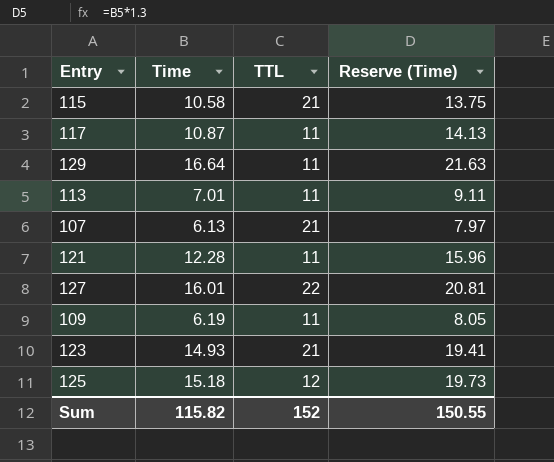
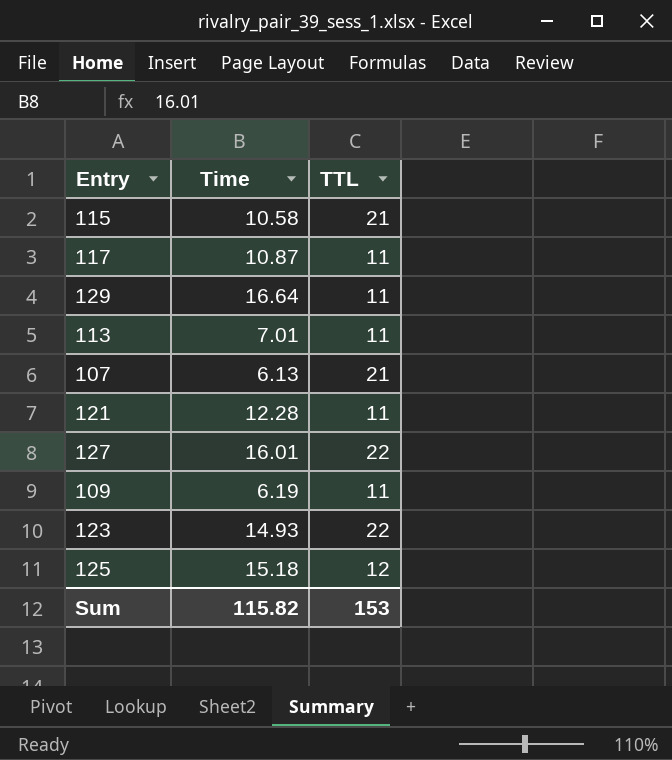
column Reserve (Time) | formula: [Time] * 1.3 -> none
123 | TTL: 21 -> 22
Sum | TTL: 152 -> 153

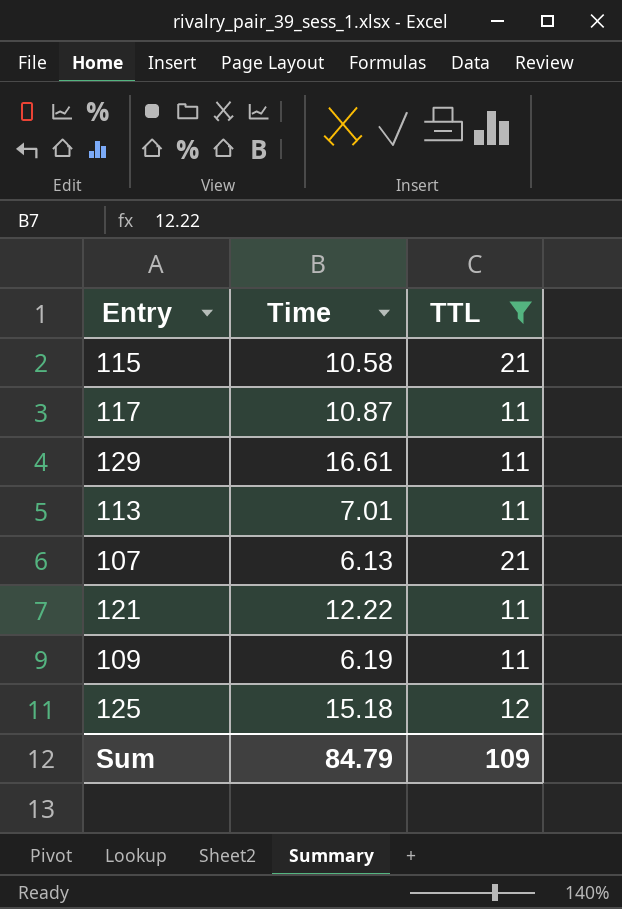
filter: none -> TTL != 22
129 | Time: 16.64 -> 16.61
121 | Time: 12.28 -> 12.22
Sum | Time: 115.82 -> 84.79
Sum | TTL: 153 -> 109

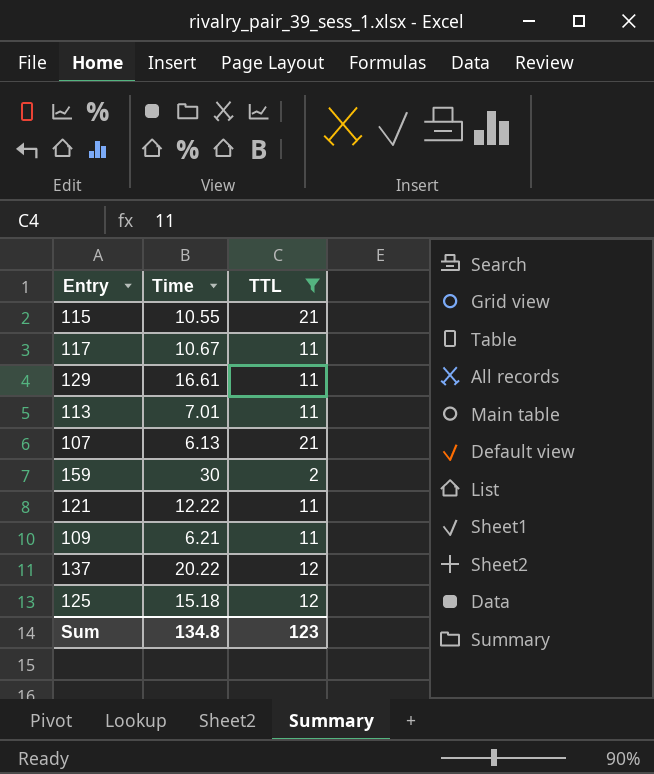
115 | Time: 10.58 -> 10.55
117 | Time: 10.87 -> 10.67
row 159: none -> 30 | 2
109 | Time: 6.19 -> 6.21
row 137: none -> 20.22 | 12
Sum | Time: 84.79 -> 134.8
Sum | TTL: 109 -> 123

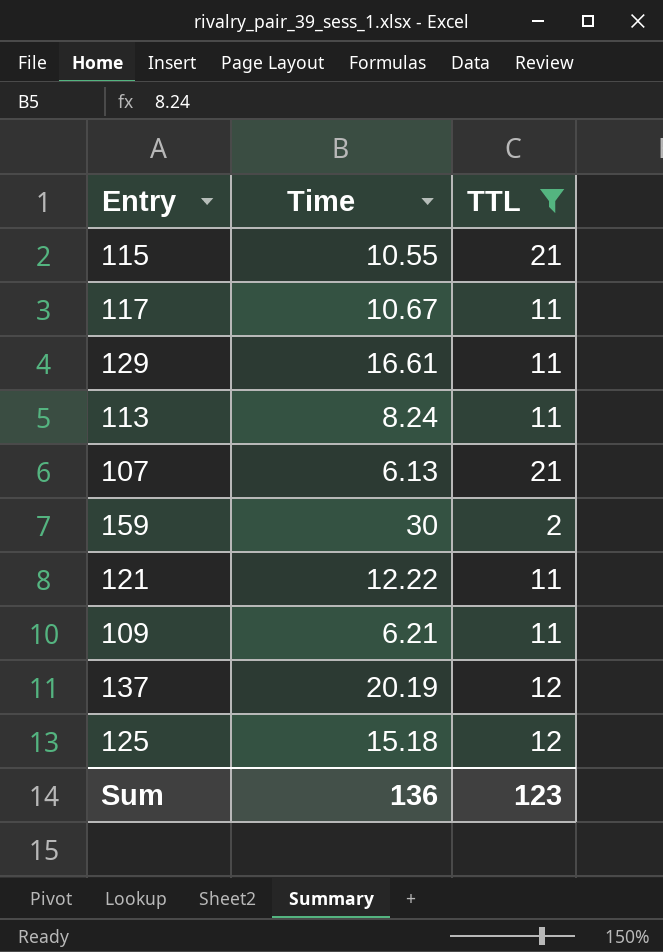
113 | Time: 7.01 -> 8.24
137 | Time: 20.22 -> 20.19
Sum | Time: 134.8 -> 136

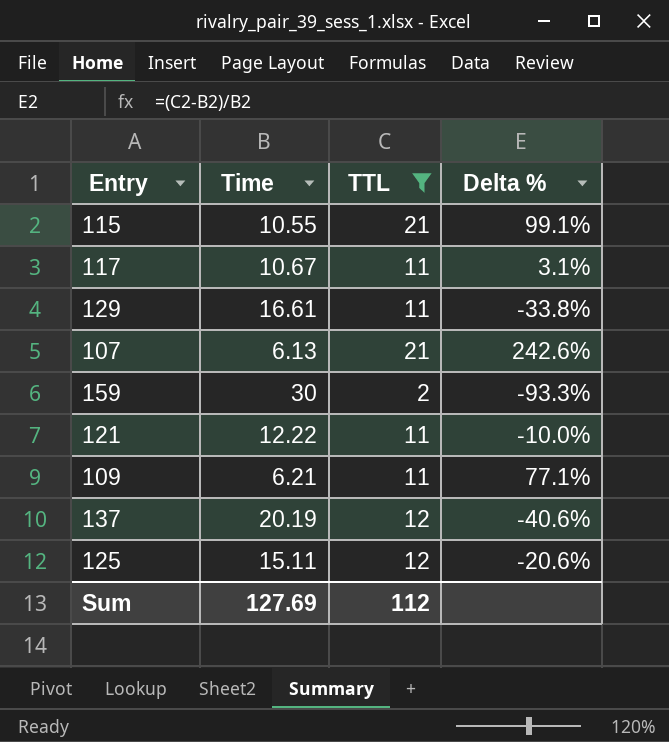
column Delta % | formula: none -> ([TTL] - [Time]) / [Time]
row 113: 8.24 | 11 -> none
125 | Time: 15.18 -> 15.11
Sum | Time: 136 -> 127.69
Sum | TTL: 123 -> 112

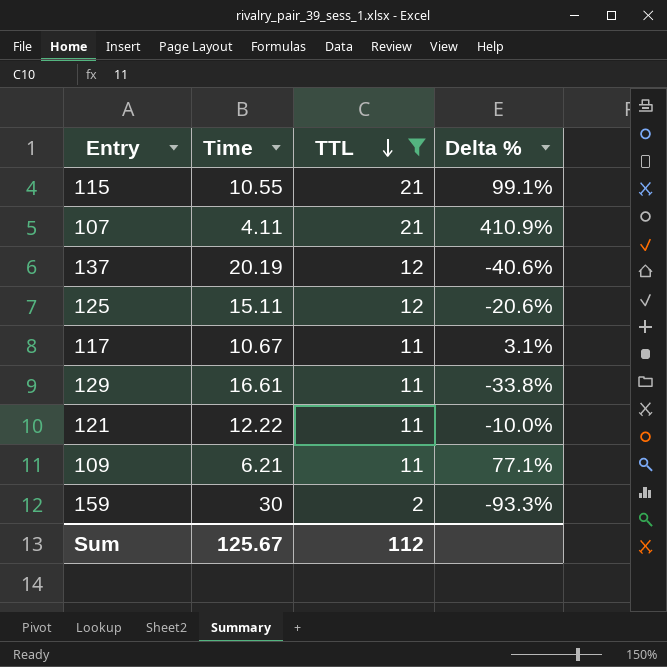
row order: none -> TTL descending
107 | Time: 6.13 -> 4.11
107 | Delta %: 242.6% -> 410.9%
Sum | Time: 127.69 -> 125.67

